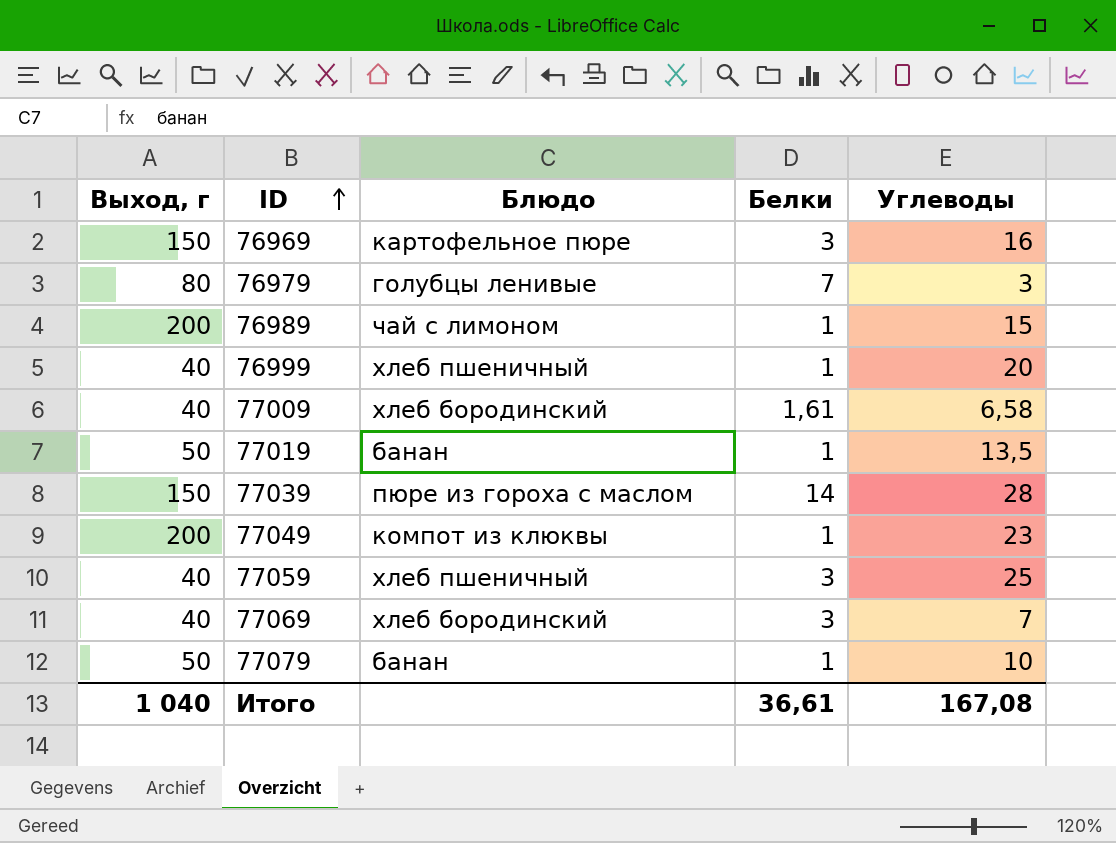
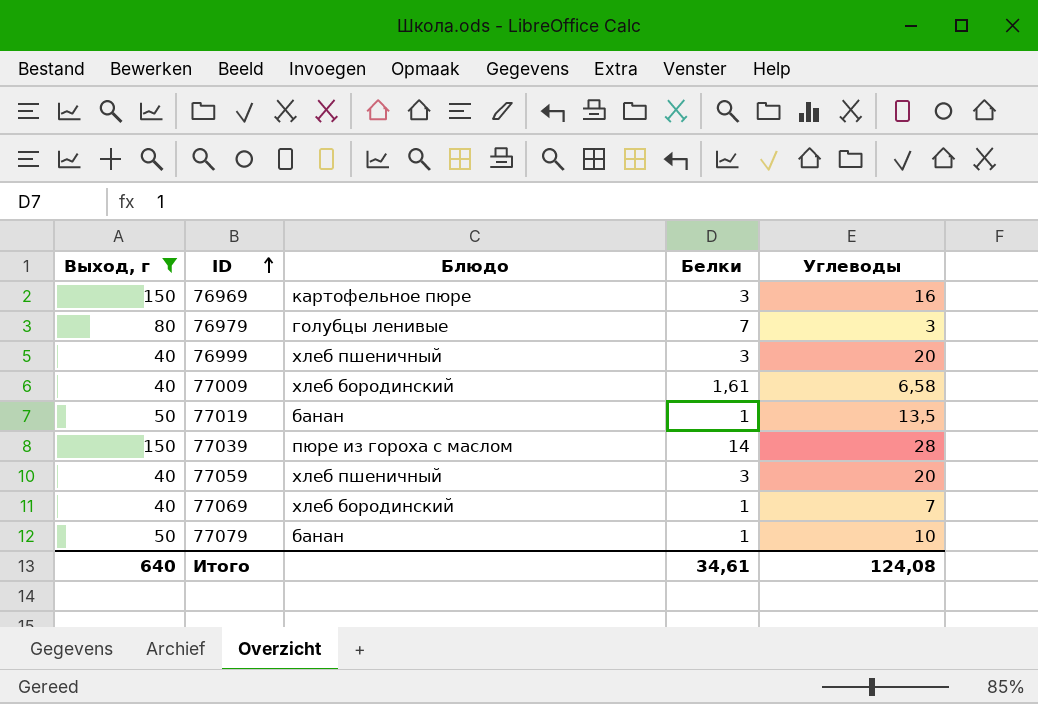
filter: none -> Выход, г != 200
76999 | Белки: 1 -> 3
77059 | Углеводы: 25 -> 20
77069 | Белки: 3 -> 1
Итого | Выход, г: 1 040 -> 640
Итого | Белки: 36,61 -> 34,61
Итого | Углеводы: 167,08 -> 124,08

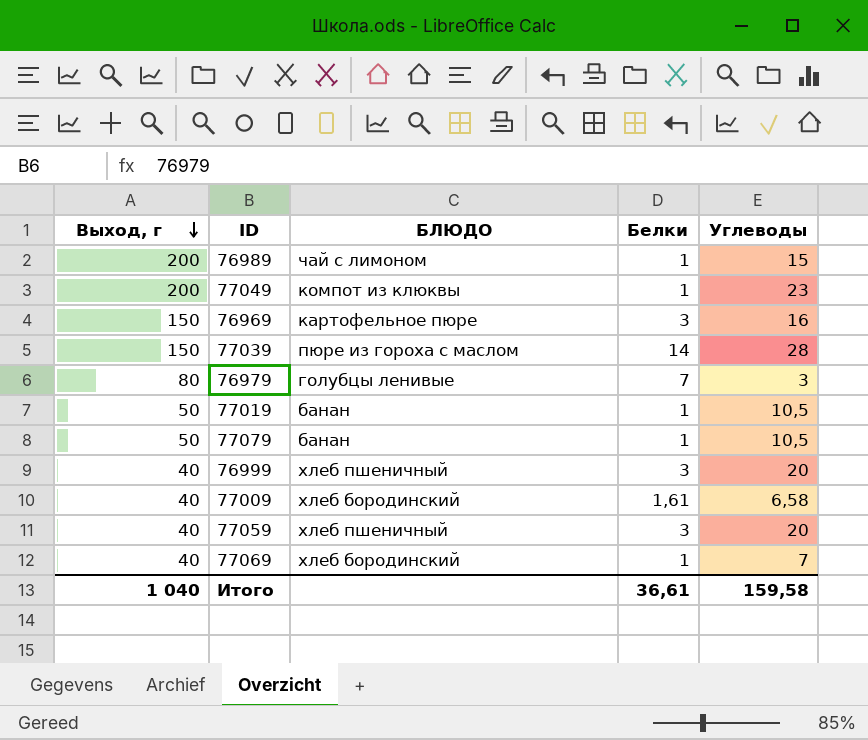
filter: Выход, г != 200 -> none
row order: ID ascending -> Выход, г descending
column name: Блюдо -> БЛЮДО
77019 | Углеводы: 13,5 -> 10,5
77079 | Углеводы: 10 -> 10,5
Итого | Выход, г: 640 -> 1 040
Итого | Белки: 34,61 -> 36,61
Итого | Углеводы: 124,08 -> 159,58

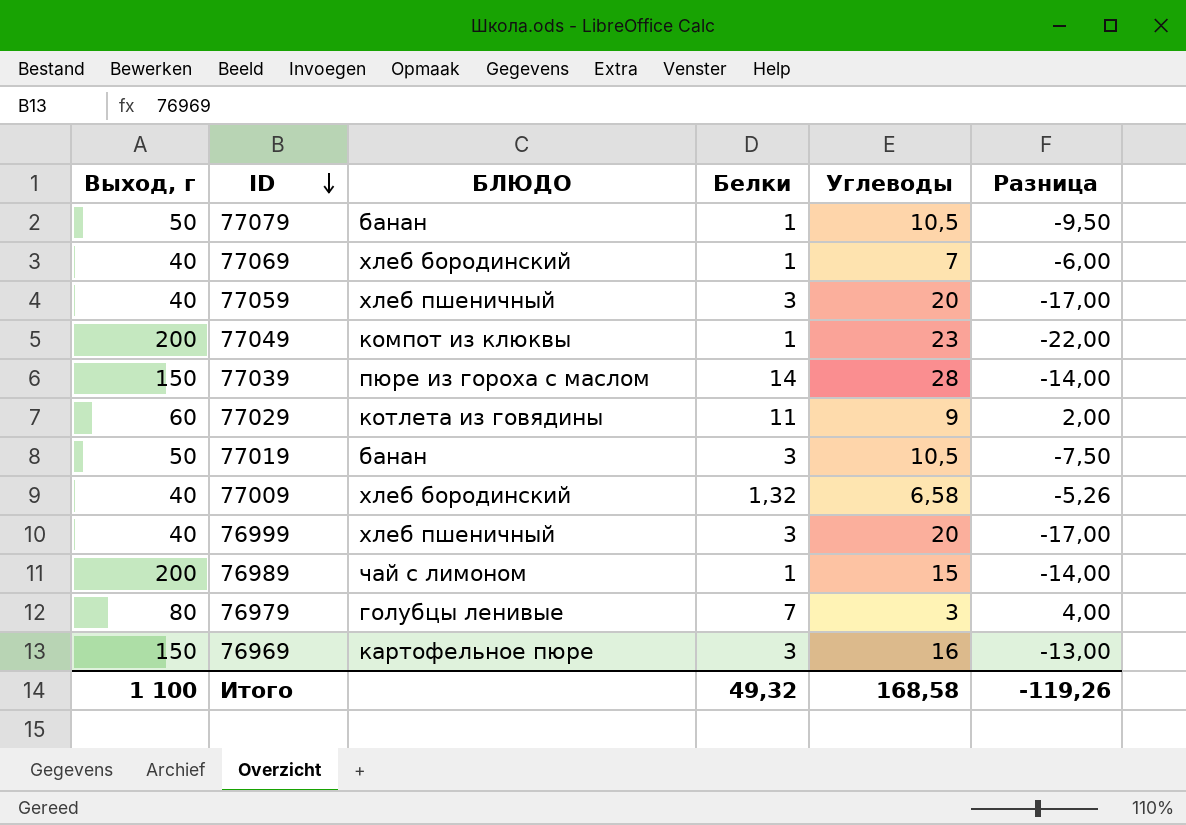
row order: Выход, г descending -> ID descending
column Разница | formula: none -> [Белки] - [Углеводы]
row 77029: none -> 60 | котлета из говядины | 11 | 9 | 2,00
77019 | Белки: 1 -> 3
77009 | Белки: 1,61 -> 1,32
Итого | Выход, г: 1 040 -> 1 100
Итого | Белки: 36,61 -> 49,32
Итого | Углеводы: 159,58 -> 168,58

